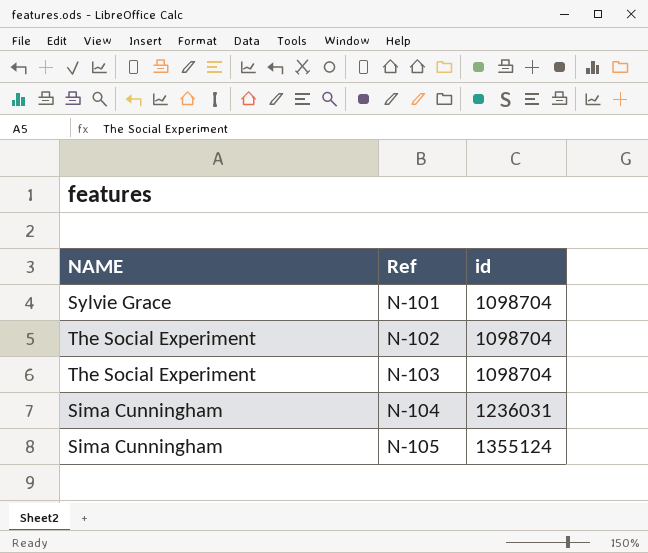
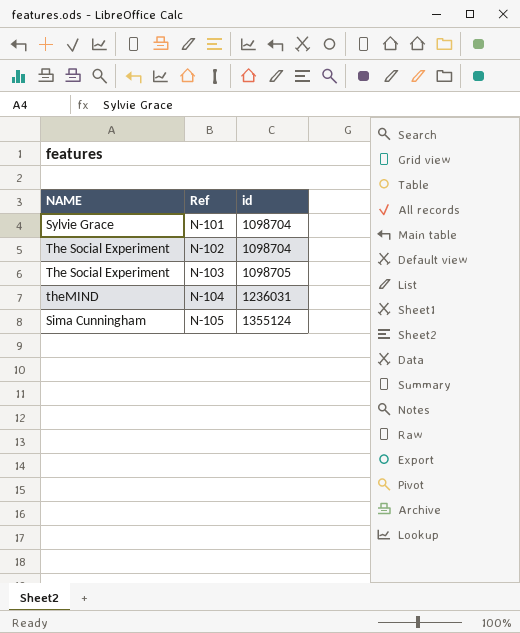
N-103 | id: 1098704 -> 1098705
N-104 | NAME: Sima Cunningham -> theMIND

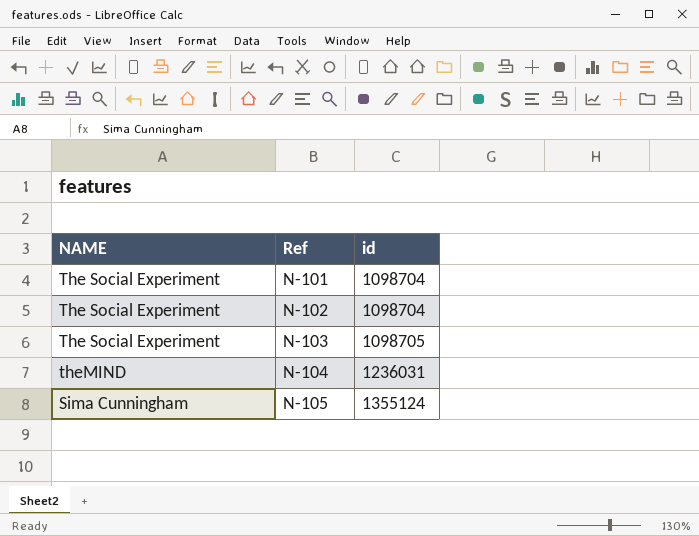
N-101 | NAME: Sylvie Grace -> The Social Experiment

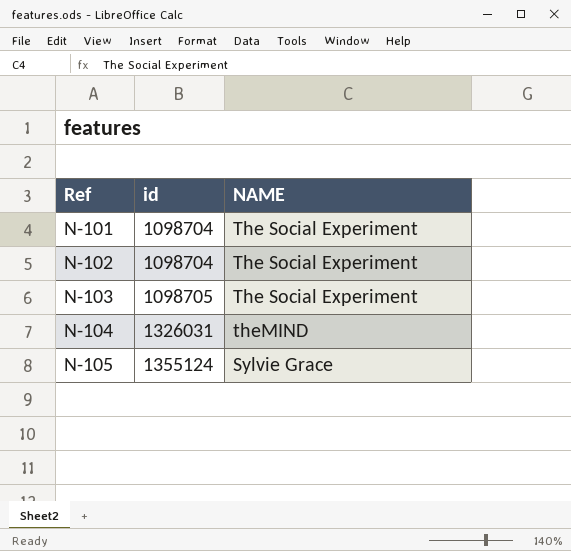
column NAME | position: 1 -> 3
N-104 | id: 1236031 -> 1326031
N-105 | NAME: Sima Cunningham -> Sylvie Grace

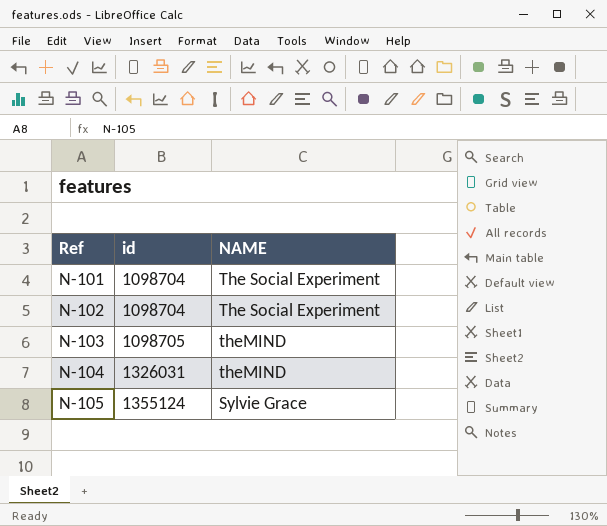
N-103 | NAME: The Social Experiment -> theMIND

